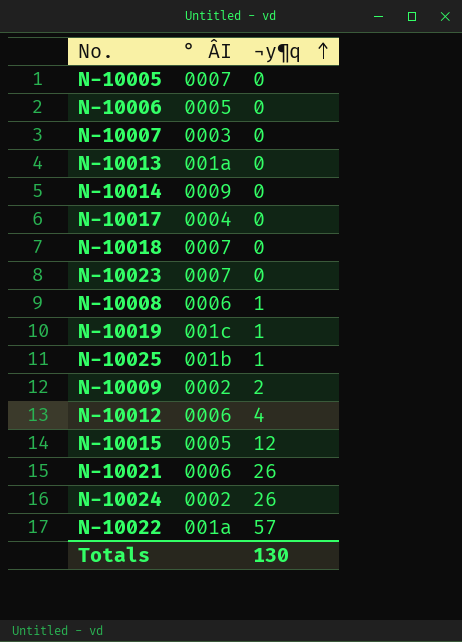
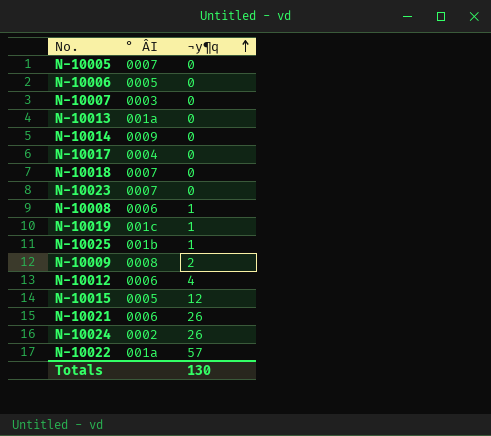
N-10009 | ° ÂI: 0002 -> 0008

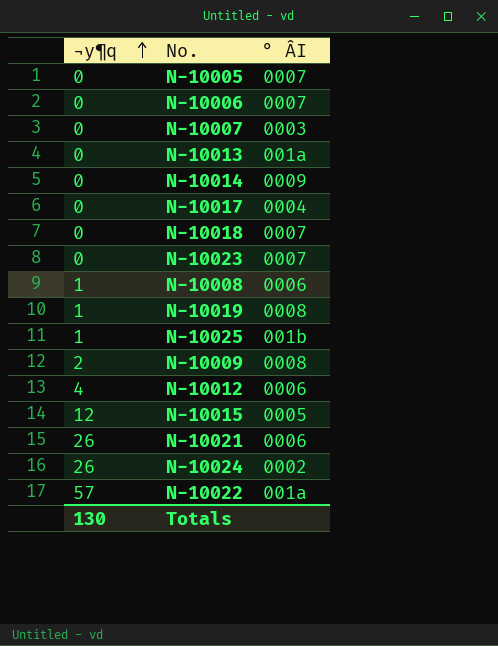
column ¬y¶q | position: 3 -> 1
N-10006 | ° ÂI: 0005 -> 0007
N-10019 | ° ÂI: 001c -> 0008

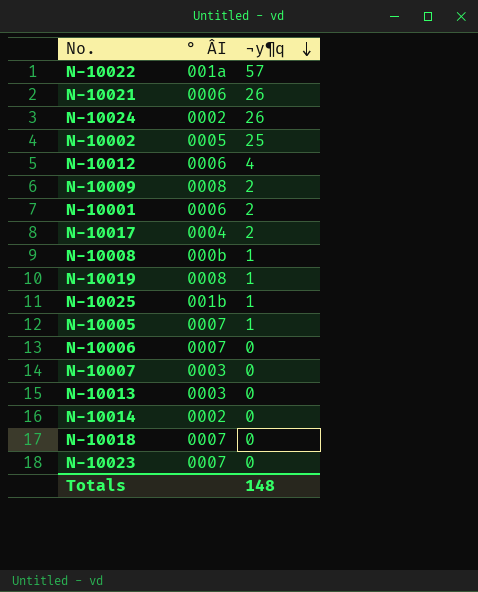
row order: ¬y¶q ascending -> ¬y¶q descending
column ¬y¶q | position: 1 -> 3
row N-10015: 12 | 0005 -> none
row N-10002: none -> 0005 | 25
row N-10001: none -> 0006 | 2
N-10017 | ¬y¶q: 0 -> 2
N-10008 | ° ÂI: 0006 -> 000b
N-10005 | ¬y¶q: 0 -> 1
N-10013 | ° ÂI: 001a -> 0003
N-10014 | ° ÂI: 0009 -> 0002
Totals | ¬y¶q: 130 -> 148

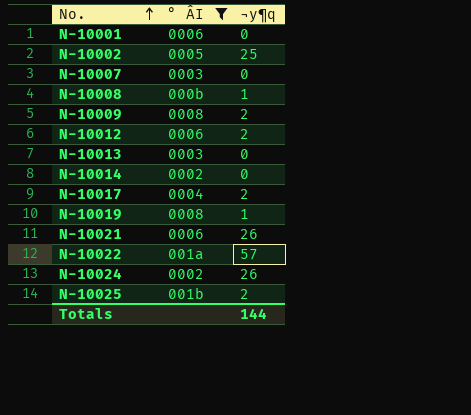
filter: none -> ° ÂI != 0007
row order: ¬y¶q descending -> No. ascending
N-10001 | ¬y¶q: 2 -> 0
N-10012 | ¬y¶q: 4 -> 2
N-10025 | ¬y¶q: 1 -> 2
Totals | ¬y¶q: 148 -> 144

